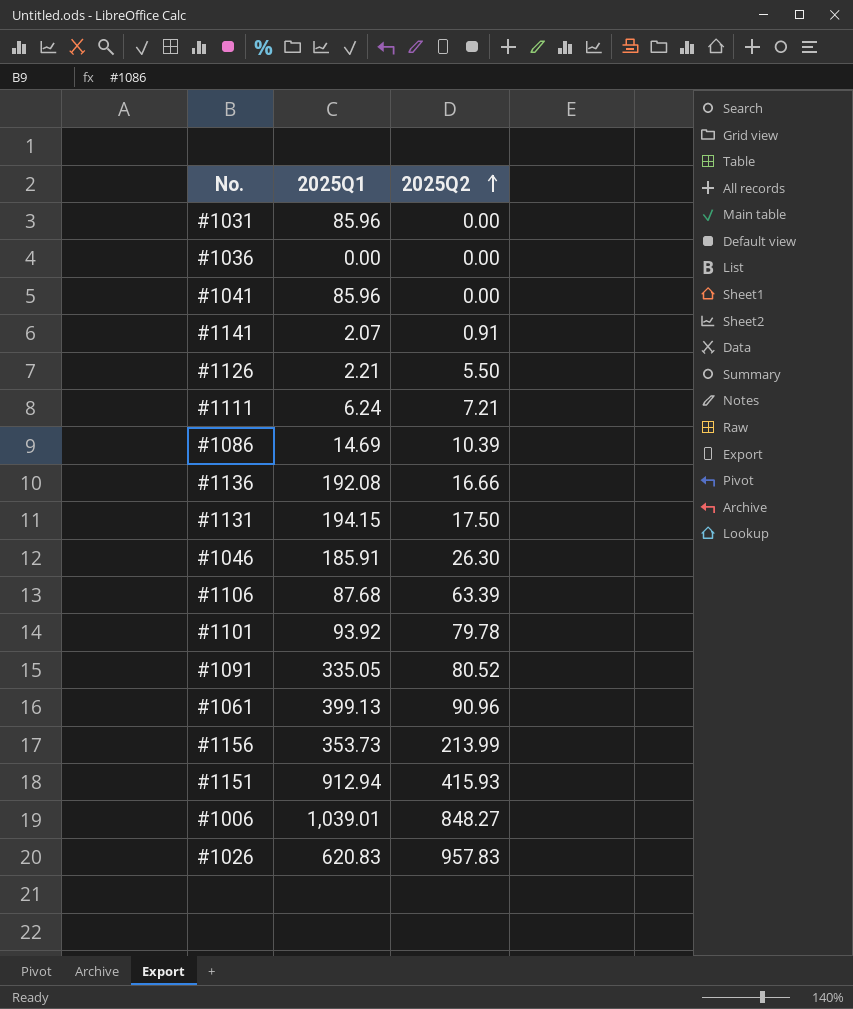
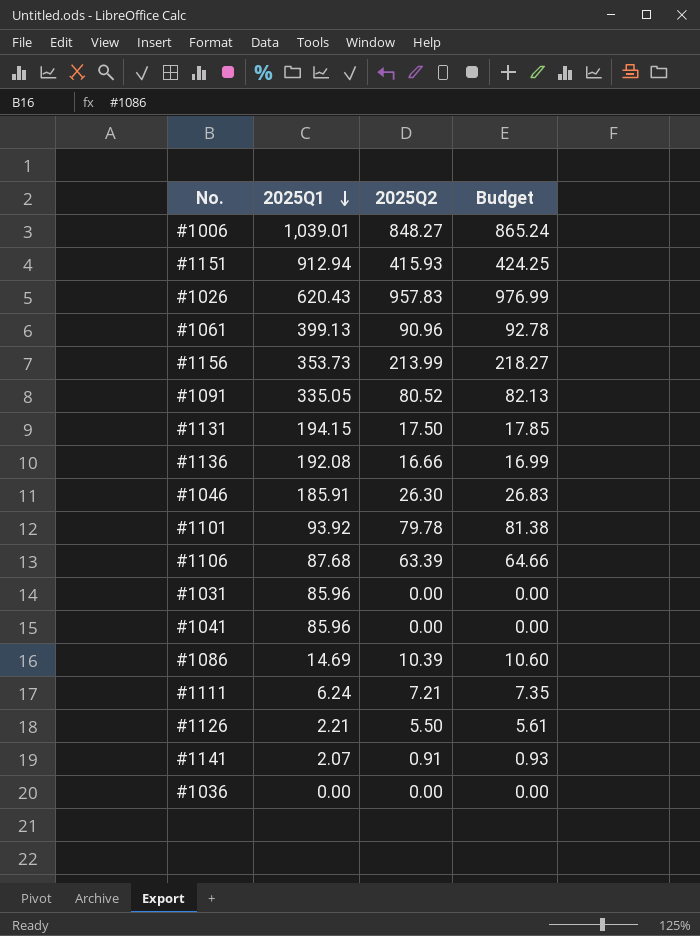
row order: 2025Q2 ascending -> 2025Q1 descending
column Budget | formula: none -> [2025Q2] * 1.02
#1026 | 2025Q1: 620.83 -> 620.43

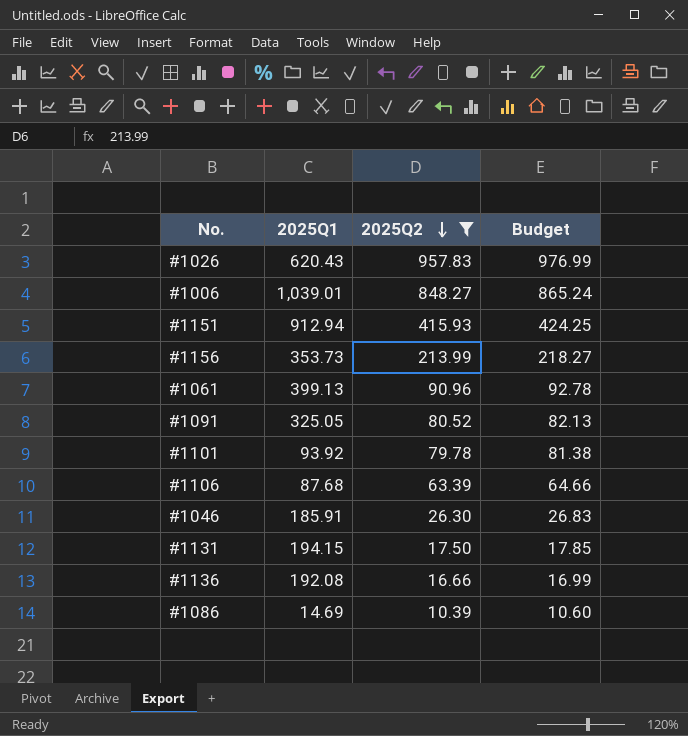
filter: none -> 2025Q2 >= 10.39
row order: 2025Q1 descending -> 2025Q2 descending
#1091 | 2025Q1: 335.05 -> 325.05

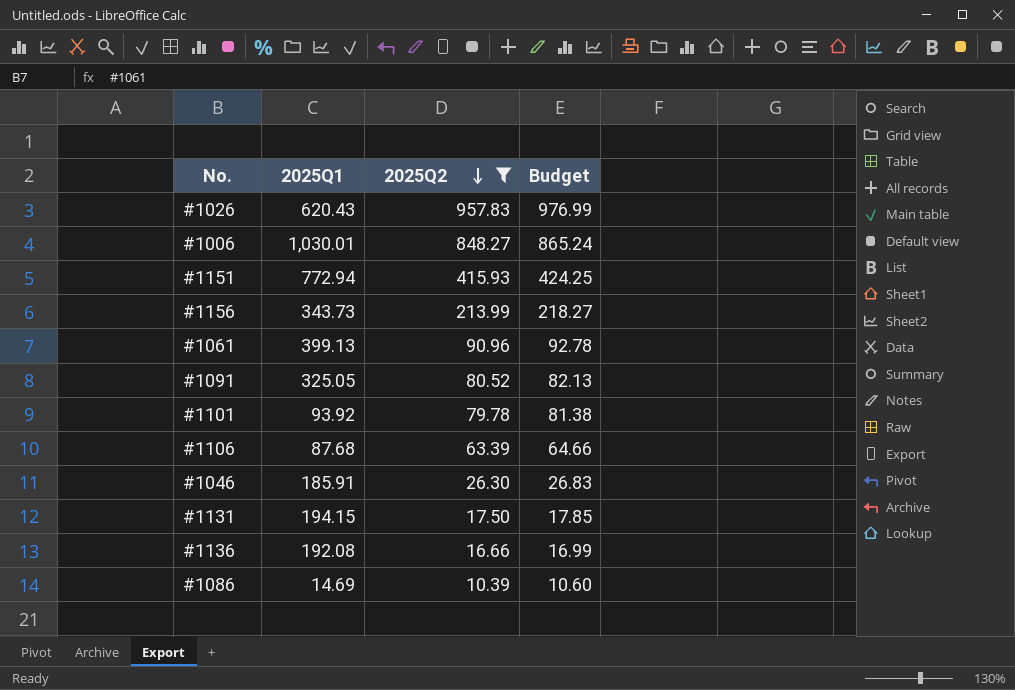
#1006 | 2025Q1: 1,039.01 -> 1,030.01
#1151 | 2025Q1: 912.94 -> 772.94
#1156 | 2025Q1: 353.73 -> 343.73

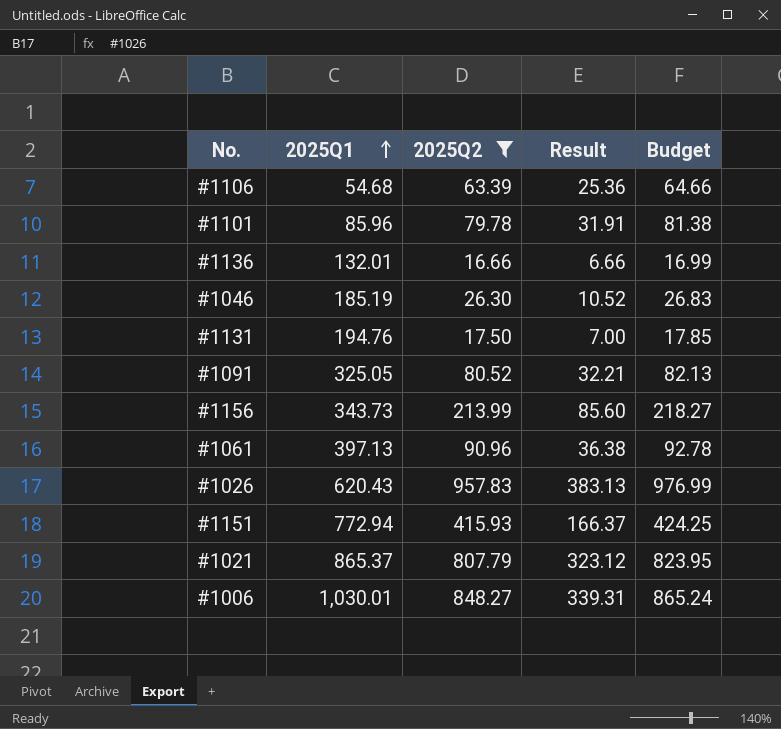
row order: 2025Q2 descending -> 2025Q1 ascending
column Result | formula: none -> [2025Q2] * 0.4
row #1086: 14.69 | 10.39 | 10.60 -> none
#1106 | 2025Q1: 87.68 -> 54.68
#1101 | 2025Q1: 93.92 -> 85.96
#1136 | 2025Q1: 192.08 -> 132.01
#1046 | 2025Q1: 185.91 -> 185.19
#1131 | 2025Q1: 194.15 -> 194.76
#1061 | 2025Q1: 399.13 -> 397.13
row #1021: none -> 865.37 | 807.79 | 323.12 | 823.95

